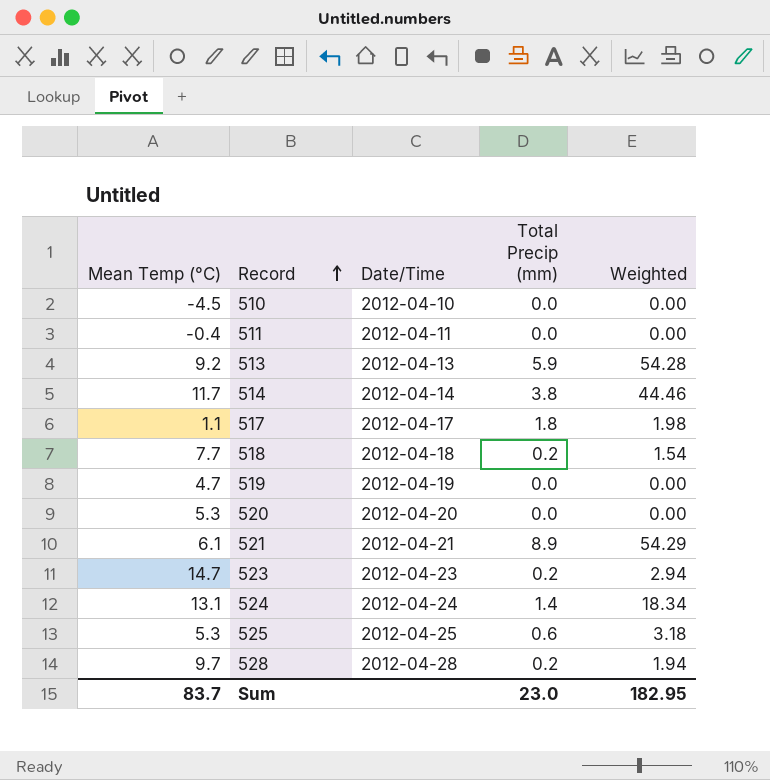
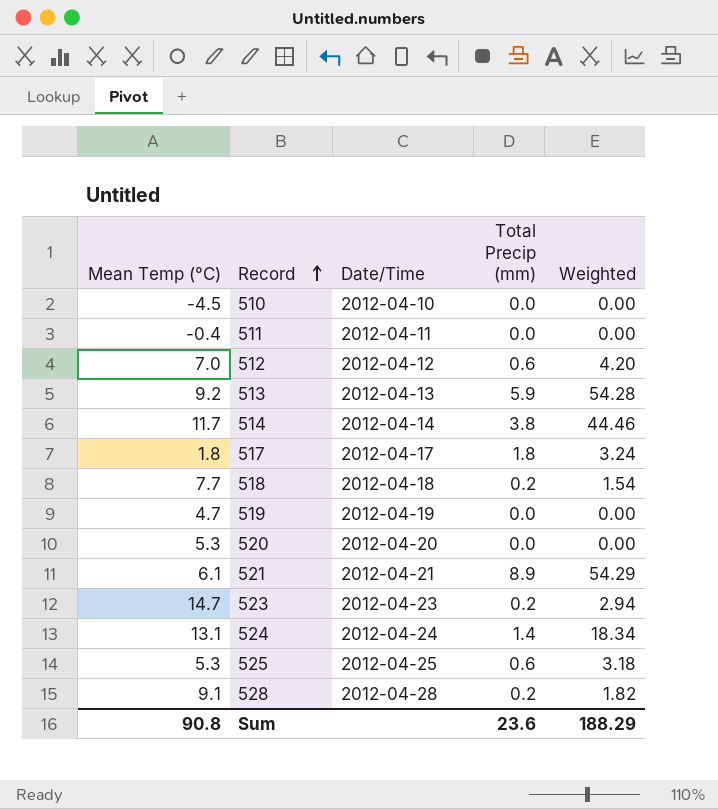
row 512: none -> 7.0 | 2012-04-12 | 0.6 | 4.20
517 | Mean Temp (°C): 1.1 -> 1.8
517 | Weighted: 1.98 -> 3.24
528 | Mean Temp (°C): 9.7 -> 9.1
528 | Weighted: 1.94 -> 1.82
Sum | Mean Temp (°C): 83.7 -> 90.8
Sum | Total Precip (mm): 23.0 -> 23.6
Sum | Weighted: 182.95 -> 188.29

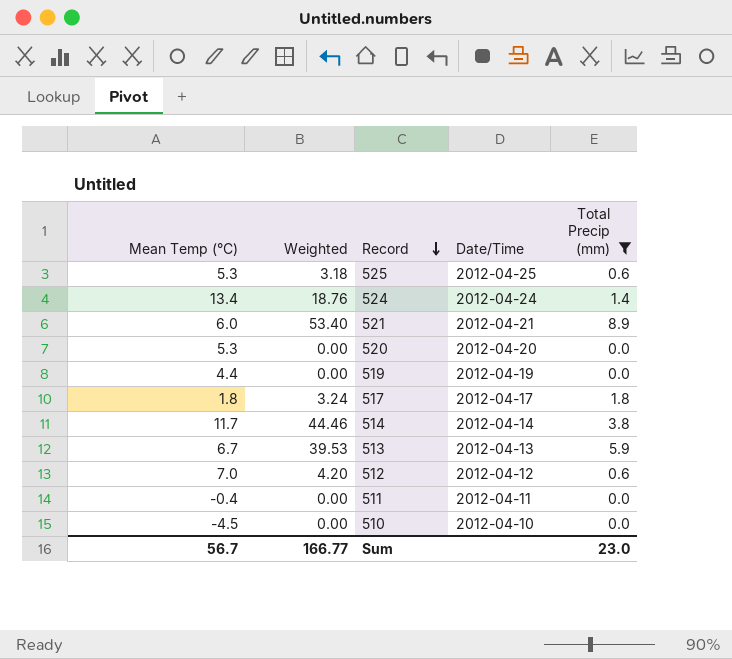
filter: none -> Total Precip (mm) != 0.2
row order: Record ascending -> Record descending
column Weighted | position: 5 -> 2
524 | Mean Temp (°C): 13.1 -> 13.4
524 | Weighted: 18.34 -> 18.76
521 | Mean Temp (°C): 6.1 -> 6.0
521 | Weighted: 54.29 -> 53.40
519 | Mean Temp (°C): 4.7 -> 4.4
513 | Mean Temp (°C): 9.2 -> 6.7
513 | Weighted: 54.28 -> 39.53
Sum | Mean Temp (°C): 90.8 -> 56.7
Sum | Weighted: 188.29 -> 166.77
Sum | Total Precip (mm): 23.6 -> 23.0

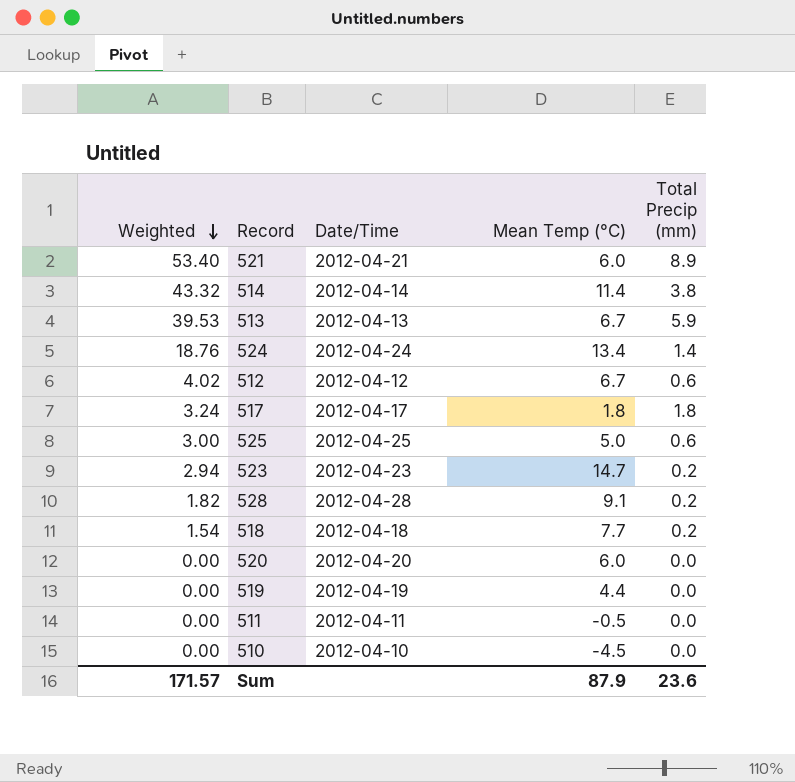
filter: Total Precip (mm) != 0.2 -> none
row order: Record descending -> Weighted descending
column Mean Temp (°C) | position: 1 -> 4
514 | Weighted: 44.46 -> 43.32
514 | Mean Temp (°C): 11.7 -> 11.4
512 | Weighted: 4.20 -> 4.02
512 | Mean Temp (°C): 7.0 -> 6.7
525 | Weighted: 3.18 -> 3.00
525 | Mean Temp (°C): 5.3 -> 5.0
520 | Mean Temp (°C): 5.3 -> 6.0
511 | Mean Temp (°C): -0.4 -> -0.5
Sum | Weighted: 166.77 -> 171.57
Sum | Mean Temp (°C): 56.7 -> 87.9
Sum | Total Precip (mm): 23.0 -> 23.6

